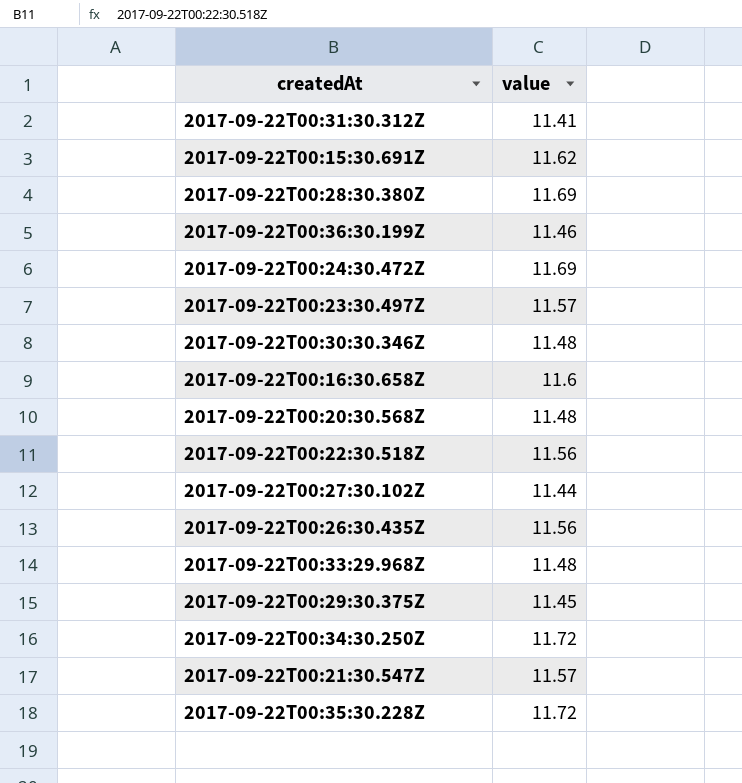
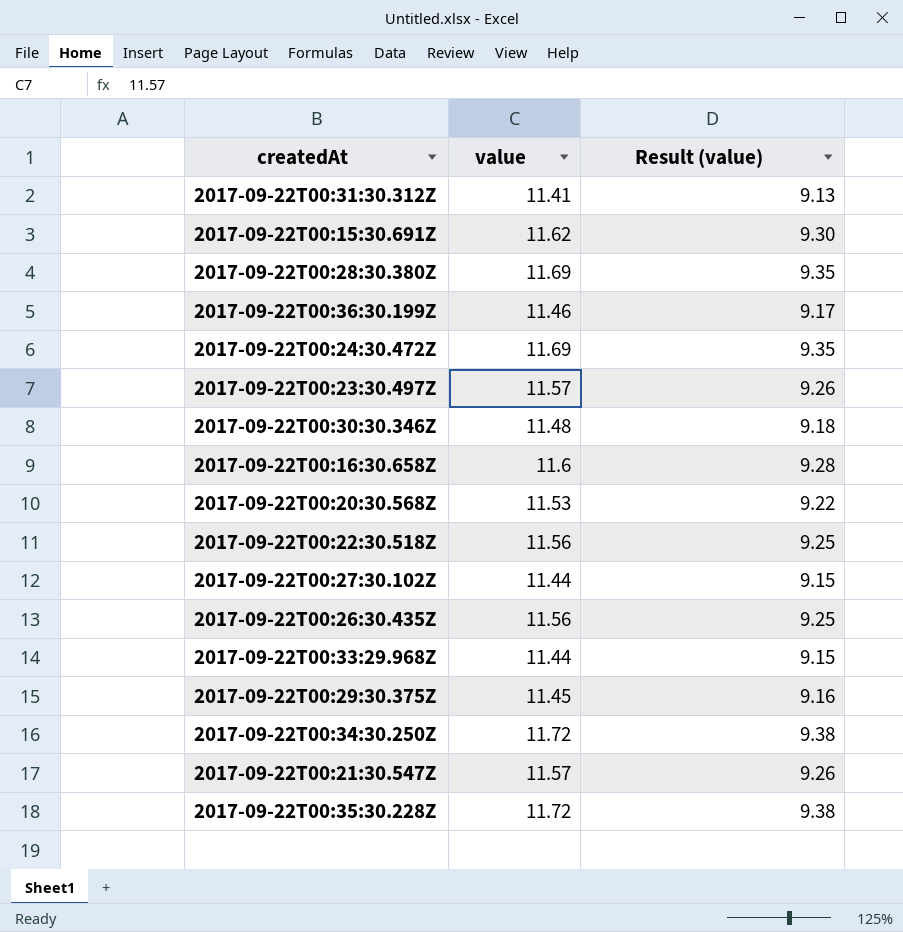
column Result (value) | formula: none -> [value] * 0.8
2017-09-22T00:20:30.568Z | value: 11.48 -> 11.53
2017-09-22T00:33:29.968Z | value: 11.48 -> 11.44

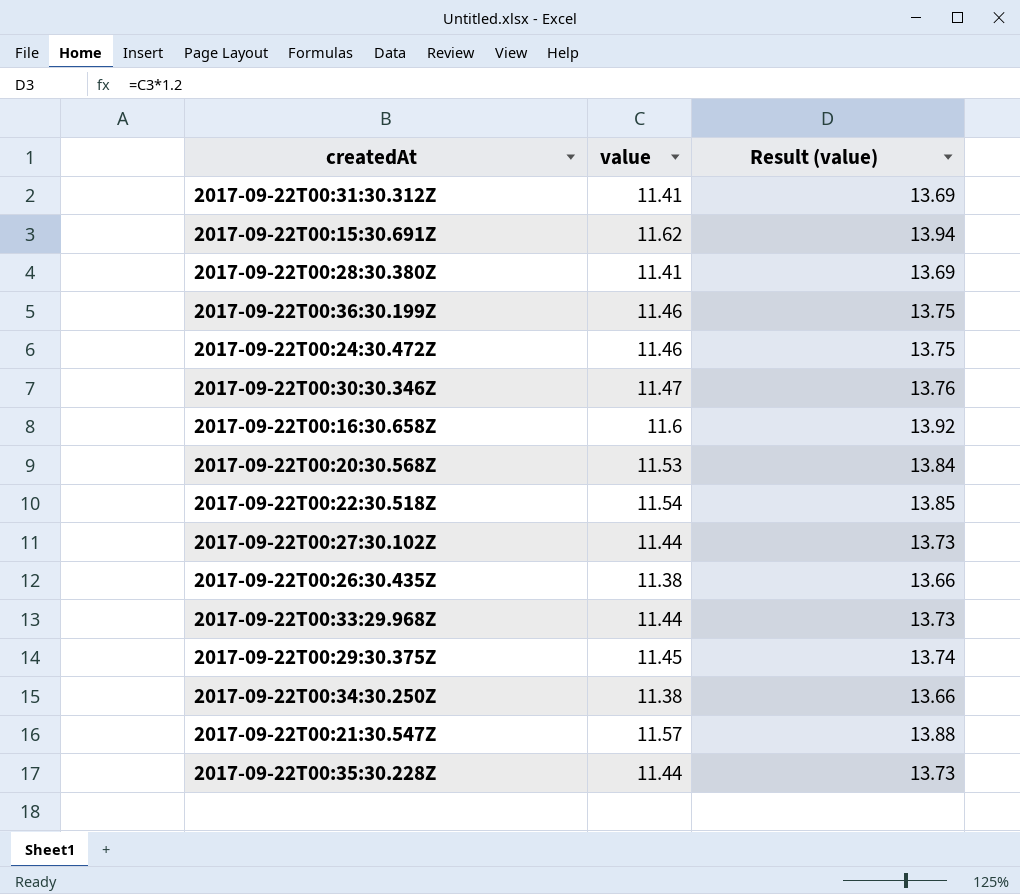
column Result (value) | formula: [value] * 0.8 -> [value] * 1.2
row 2017-09-22T00:23:30.497Z: 11.57 | 9.26 -> none
2017-09-22T00:28:30.380Z | value: 11.69 -> 11.41
2017-09-22T00:24:30.472Z | value: 11.69 -> 11.46
2017-09-22T00:30:30.346Z | value: 11.48 -> 11.47
2017-09-22T00:22:30.518Z | value: 11.56 -> 11.54
2017-09-22T00:26:30.435Z | value: 11.56 -> 11.38
2017-09-22T00:34:30.250Z | value: 11.72 -> 11.38
2017-09-22T00:35:30.228Z | value: 11.72 -> 11.44

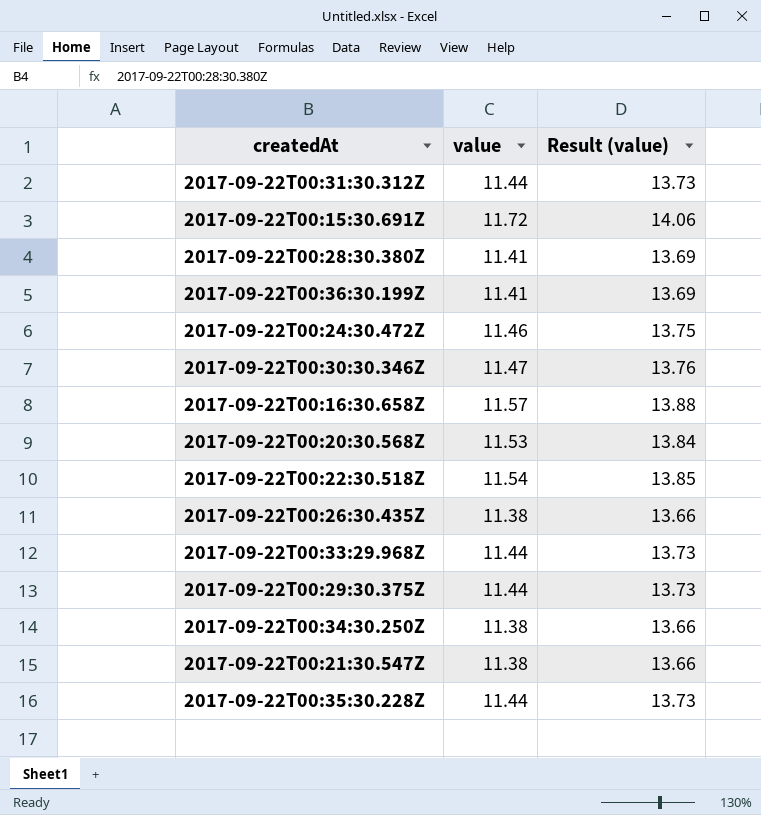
row 2017-09-22T00:27:30.102Z: 11.44 | 13.73 -> none
2017-09-22T00:31:30.312Z | value: 11.41 -> 11.44
2017-09-22T00:31:30.312Z | Result (value): 13.69 -> 13.73
2017-09-22T00:15:30.691Z | value: 11.62 -> 11.72
2017-09-22T00:15:30.691Z | Result (value): 13.94 -> 14.06
2017-09-22T00:36:30.199Z | value: 11.46 -> 11.41
2017-09-22T00:36:30.199Z | Result (value): 13.75 -> 13.69
2017-09-22T00:16:30.658Z | value: 11.6 -> 11.57
2017-09-22T00:16:30.658Z | Result (value): 13.92 -> 13.88
2017-09-22T00:29:30.375Z | value: 11.45 -> 11.44
2017-09-22T00:29:30.375Z | Result (value): 13.74 -> 13.73
2017-09-22T00:21:30.547Z | value: 11.57 -> 11.38
2017-09-22T00:21:30.547Z | Result (value): 13.88 -> 13.66

